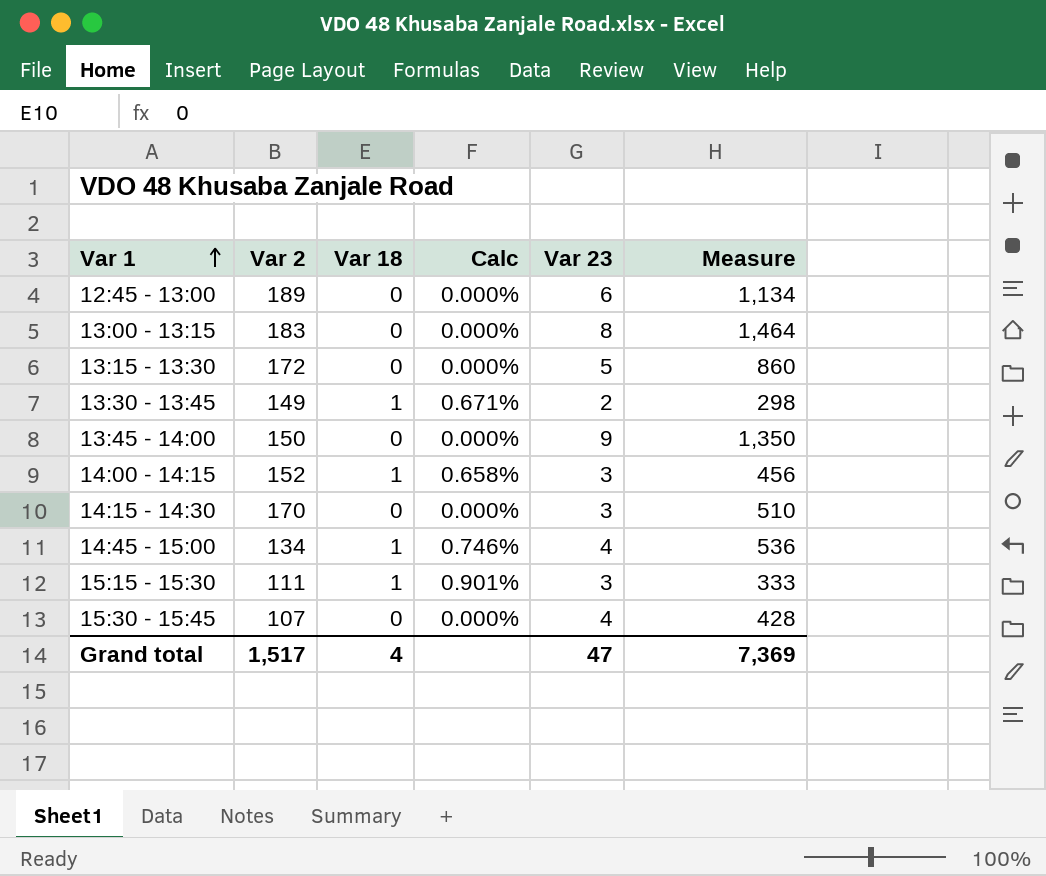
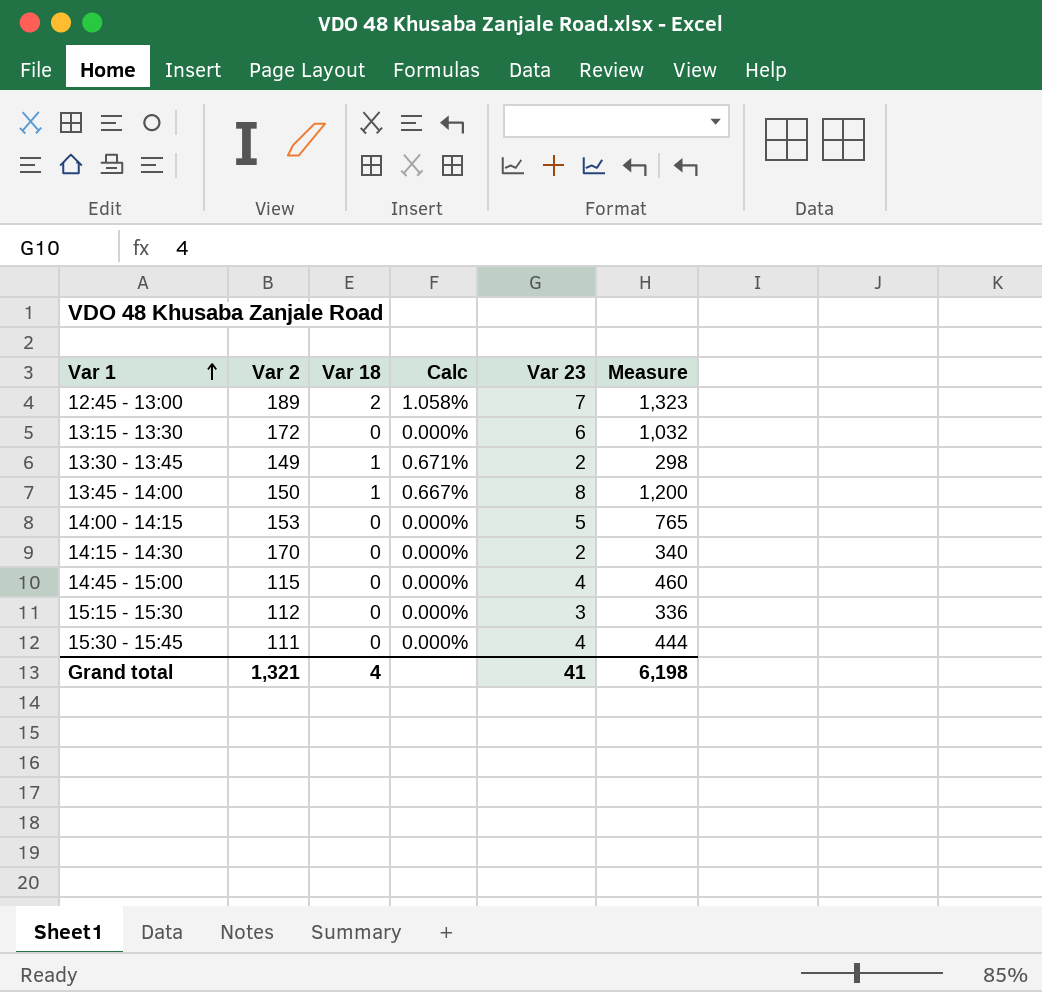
row 13:00 - 13:15: 183 | 0 | 0.000% | 8 | 1,464 -> none
12:45 - 13:00 | Var 18: 0 -> 2
12:45 - 13:00 | Calc: 0.000% -> 1.058%
12:45 - 13:00 | Var 23: 6 -> 7
12:45 - 13:00 | Measure: 1,134 -> 1,323
13:15 - 13:30 | Var 23: 5 -> 6
13:15 - 13:30 | Measure: 860 -> 1,032
13:45 - 14:00 | Var 18: 0 -> 1
13:45 - 14:00 | Calc: 0.000% -> 0.667%
13:45 - 14:00 | Var 23: 9 -> 8
13:45 - 14:00 | Measure: 1,350 -> 1,200
14:00 - 14:15 | Var 2: 152 -> 153
14:00 - 14:15 | Var 18: 1 -> 0
14:00 - 14:15 | Calc: 0.658% -> 0.000%
14:00 - 14:15 | Var 23: 3 -> 5
14:00 - 14:15 | Measure: 456 -> 765
14:15 - 14:30 | Var 23: 3 -> 2
14:15 - 14:30 | Measure: 510 -> 340
14:45 - 15:00 | Var 2: 134 -> 115
14:45 - 15:00 | Var 18: 1 -> 0
14:45 - 15:00 | Calc: 0.746% -> 0.000%
14:45 - 15:00 | Measure: 536 -> 460
15:15 - 15:30 | Var 2: 111 -> 112
15:15 - 15:30 | Var 18: 1 -> 0
15:15 - 15:30 | Calc: 0.901% -> 0.000%
15:15 - 15:30 | Measure: 333 -> 336
15:30 - 15:45 | Var 2: 107 -> 111
15:30 - 15:45 | Measure: 428 -> 444
Grand total | Var 2: 1,517 -> 1,321
Grand total | Var 23: 47 -> 41
Grand total | Measure: 7,369 -> 6,198

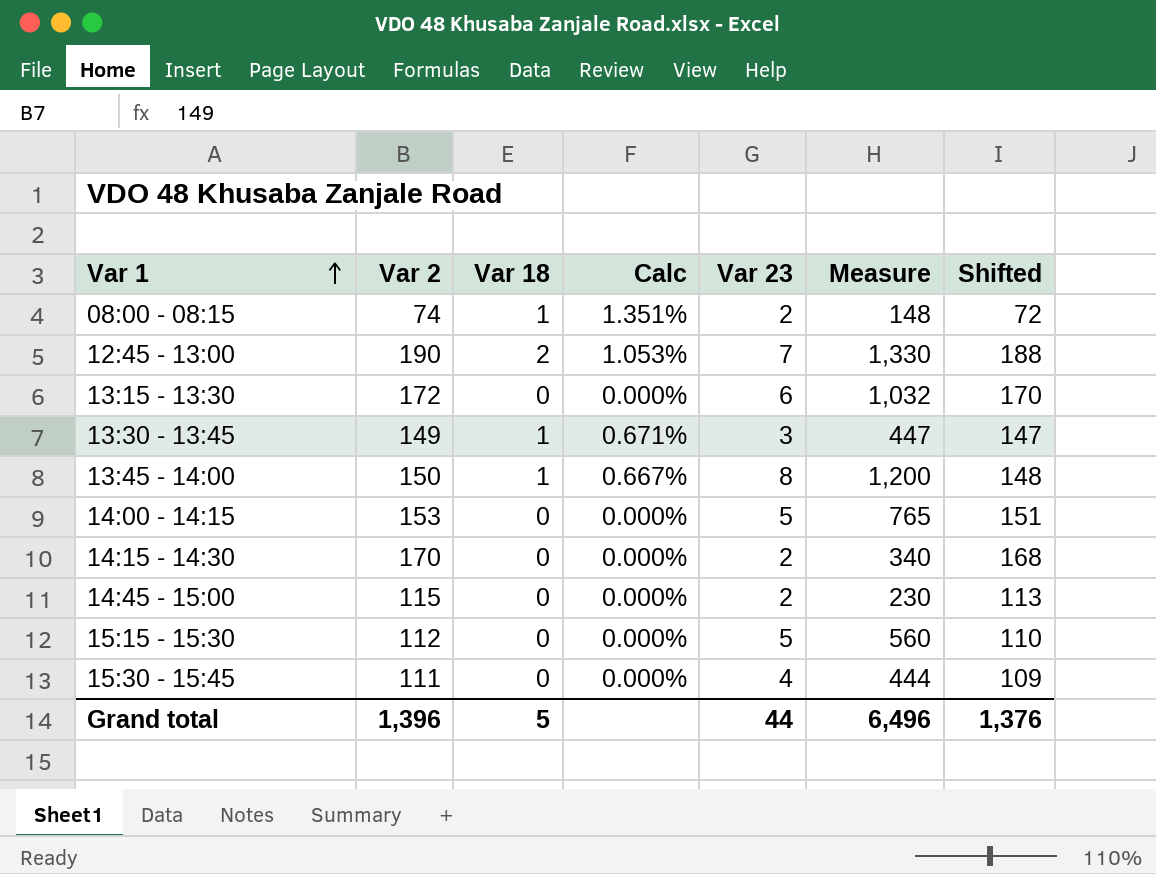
column Shifted | formula: none -> [Var 2] - 2
row 08:00 - 08:15: none -> 74 | 1 | 1.351% | 2 | 148 | 72
12:45 - 13:00 | Var 2: 189 -> 190
12:45 - 13:00 | Calc: 1.058% -> 1.053%
12:45 - 13:00 | Measure: 1,323 -> 1,330
13:30 - 13:45 | Var 23: 2 -> 3
13:30 - 13:45 | Measure: 298 -> 447
14:45 - 15:00 | Var 23: 4 -> 2
14:45 - 15:00 | Measure: 460 -> 230
15:15 - 15:30 | Var 23: 3 -> 5
15:15 - 15:30 | Measure: 336 -> 560
Grand total | Var 2: 1,321 -> 1,396
Grand total | Var 18: 4 -> 5
Grand total | Var 23: 41 -> 44
Grand total | Measure: 6,198 -> 6,496

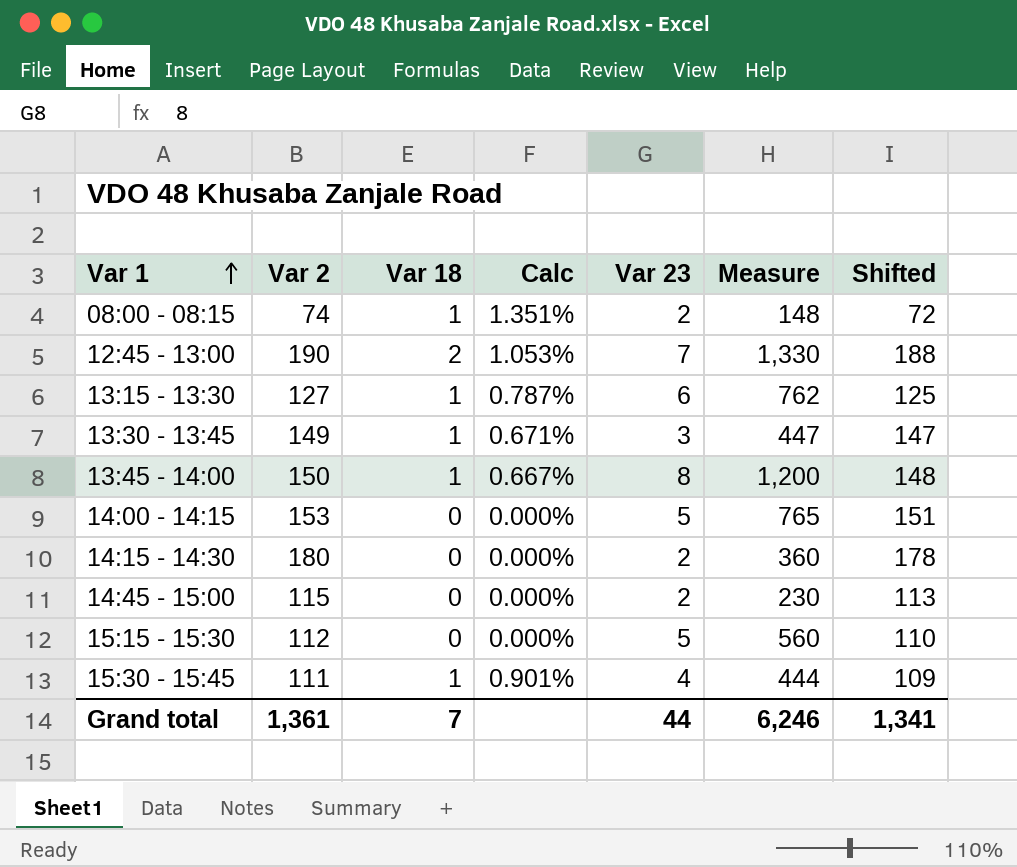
13:15 - 13:30 | Var 2: 172 -> 127
13:15 - 13:30 | Var 18: 0 -> 1
13:15 - 13:30 | Calc: 0.000% -> 0.787%
13:15 - 13:30 | Measure: 1,032 -> 762
13:15 - 13:30 | Shifted: 170 -> 125
14:15 - 14:30 | Var 2: 170 -> 180
14:15 - 14:30 | Measure: 340 -> 360
14:15 - 14:30 | Shifted: 168 -> 178
15:30 - 15:45 | Var 18: 0 -> 1
15:30 - 15:45 | Calc: 0.000% -> 0.901%
Grand total | Var 2: 1,396 -> 1,361
Grand total | Var 18: 5 -> 7
Grand total | Measure: 6,496 -> 6,246
Grand total | Shifted: 1,376 -> 1,341

